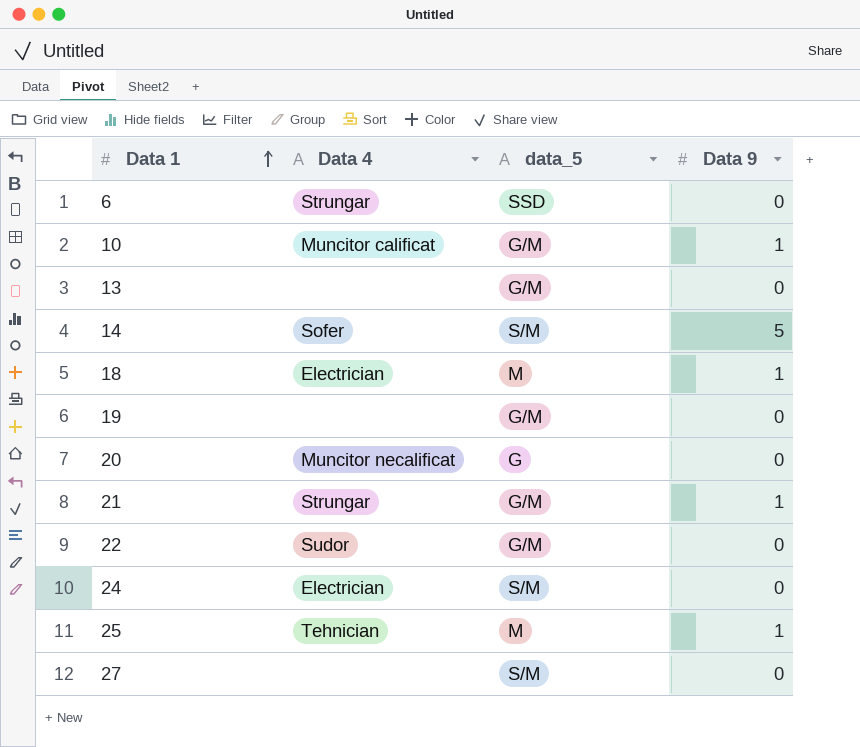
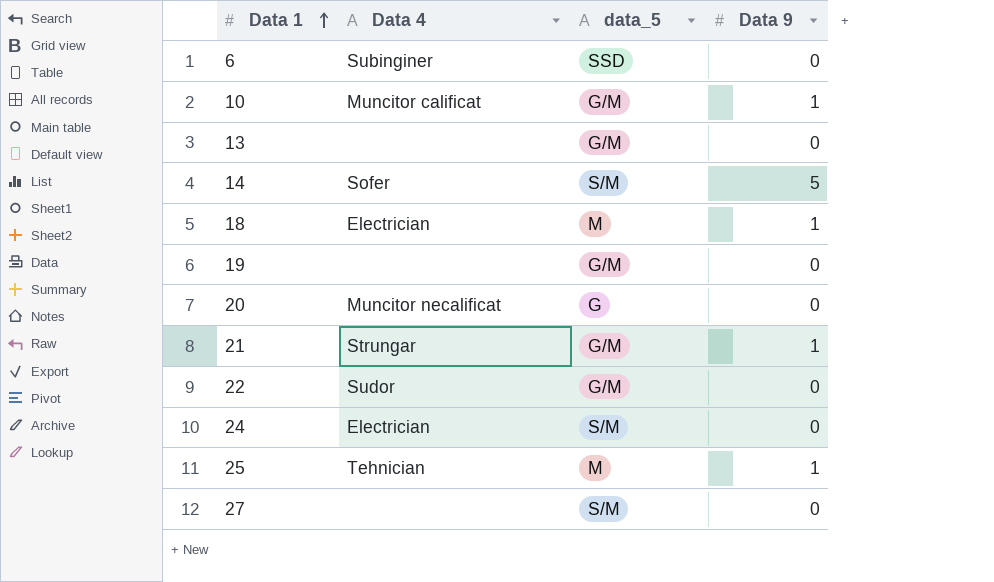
6 | Data 4: Strungar -> Subinginer

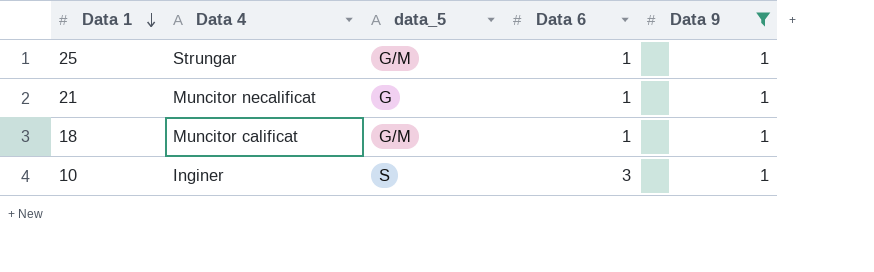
filter: none -> Data 9 = 1
row order: Data 1 ascending -> Data 1 descending
column Data 6 | position: none -> 4
25 | Data 4: Tehnician -> Strungar
25 | data_5: M -> G/M
21 | Data 4: Strungar -> Muncitor necalificat
21 | data_5: G/M -> G
18 | Data 4: Electrician -> Muncitor calificat
18 | data_5: M -> G/M
10 | Data 4: Muncitor calificat -> Inginer
10 | data_5: G/M -> S

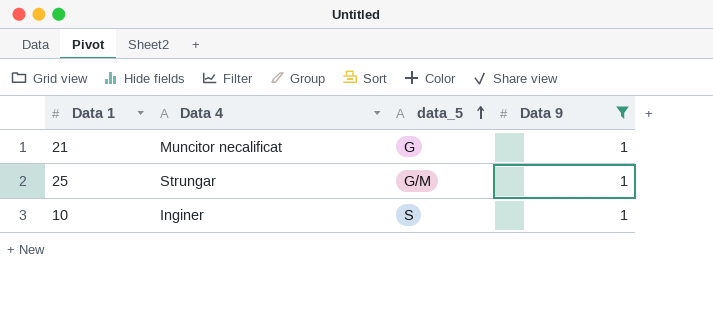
row order: Data 1 descending -> data_5 ascending
column Data 6 | position: 4 -> none
row 18: Muncitor calificat | G/M | 1 | 1 -> none

